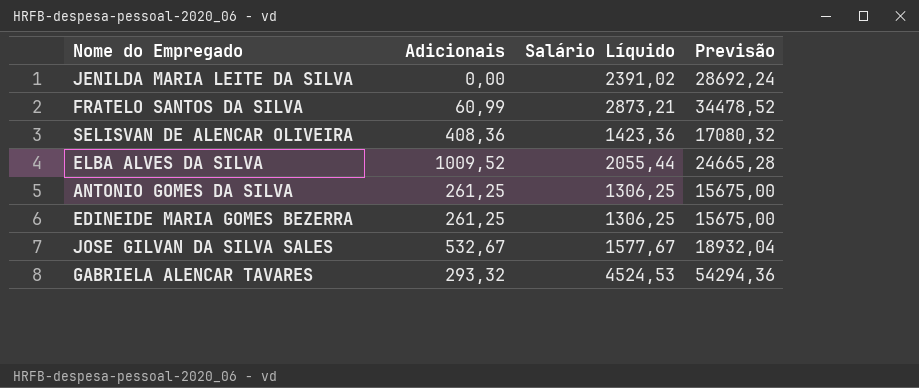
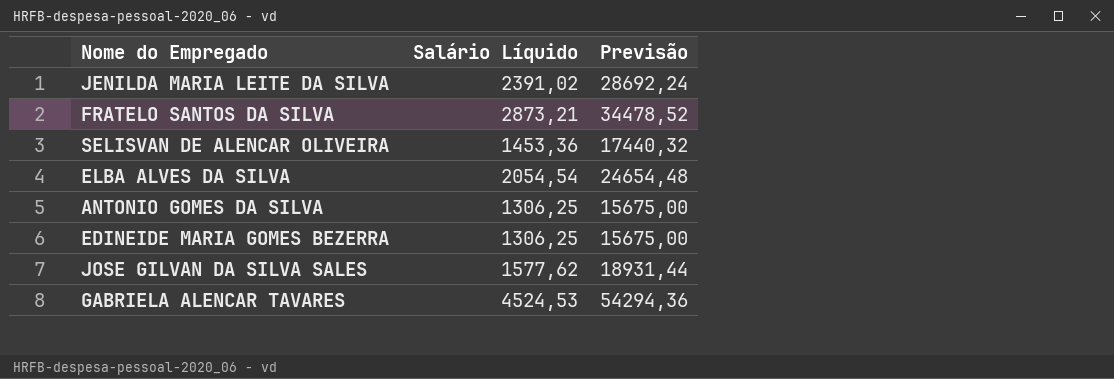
column Adicionais | position: 2 -> none
SELISVAN DE ALENCAR OLIVEIRA | Salário Líquido: 1423,36 -> 1453,36
SELISVAN DE ALENCAR OLIVEIRA | Previsão: 17080,32 -> 17440,32
ELBA ALVES DA SILVA | Salário Líquido: 2055,44 -> 2054,54
ELBA ALVES DA SILVA | Previsão: 24665,28 -> 24654,48
JOSE GILVAN DA SILVA SALES | Salário Líquido: 1577,67 -> 1577,62
JOSE GILVAN DA SILVA SALES | Previsão: 18932,04 -> 18931,44

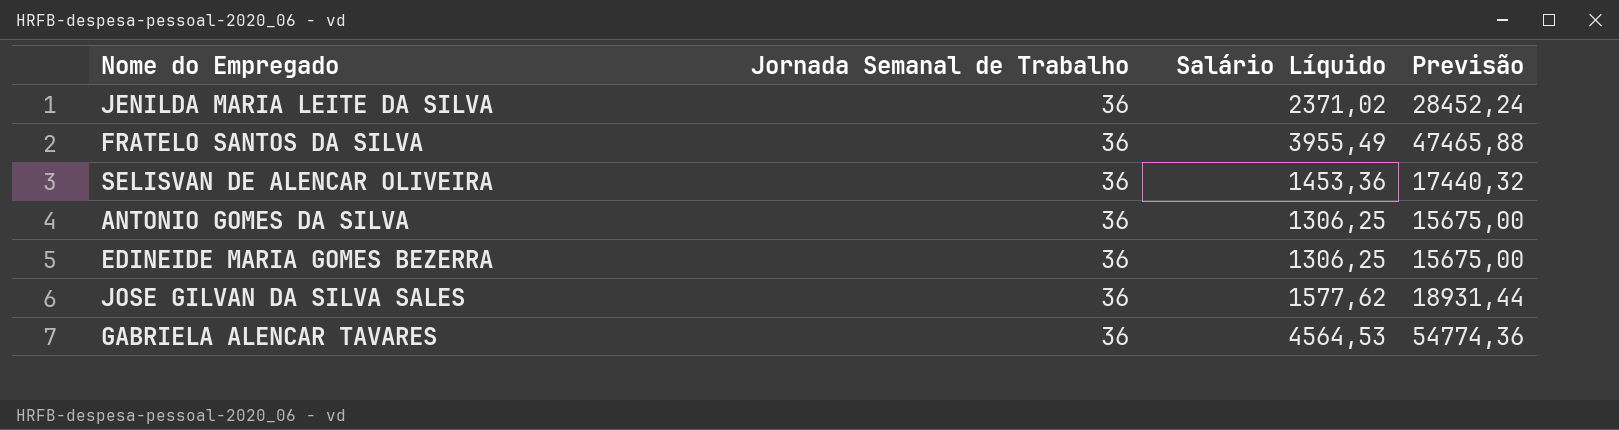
column Jornada Semanal de Trabalho | position: none -> 2
row ELBA ALVES DA SILVA: 2054,54 | 24654,48 -> none
JENILDA MARIA LEITE DA SILVA | Salário Líquido: 2391,02 -> 2371,02
JENILDA MARIA LEITE DA SILVA | Previsão: 28692,24 -> 28452,24
FRATELO SANTOS DA SILVA | Salário Líquido: 2873,21 -> 3955,49
FRATELO SANTOS DA SILVA | Previsão: 34478,52 -> 47465,88
GABRIELA ALENCAR TAVARES | Salário Líquido: 4524,53 -> 4564,53
GABRIELA ALENCAR TAVARES | Previsão: 54294,36 -> 54774,36

